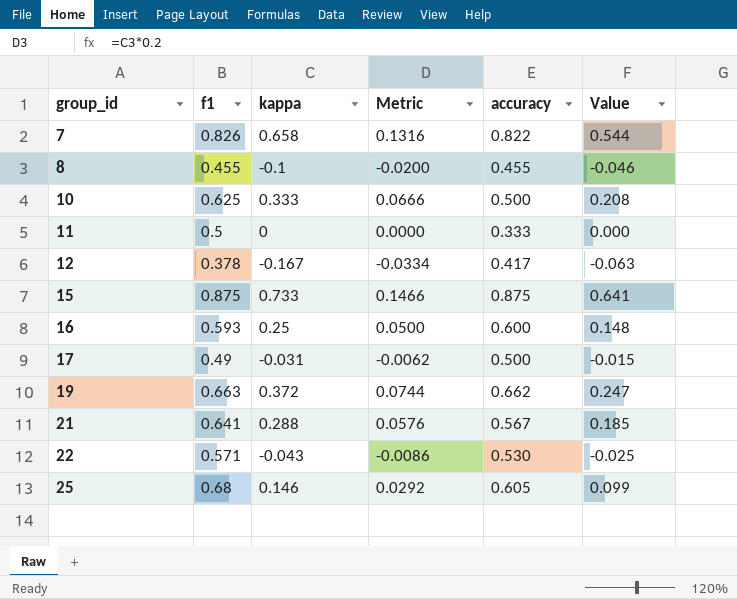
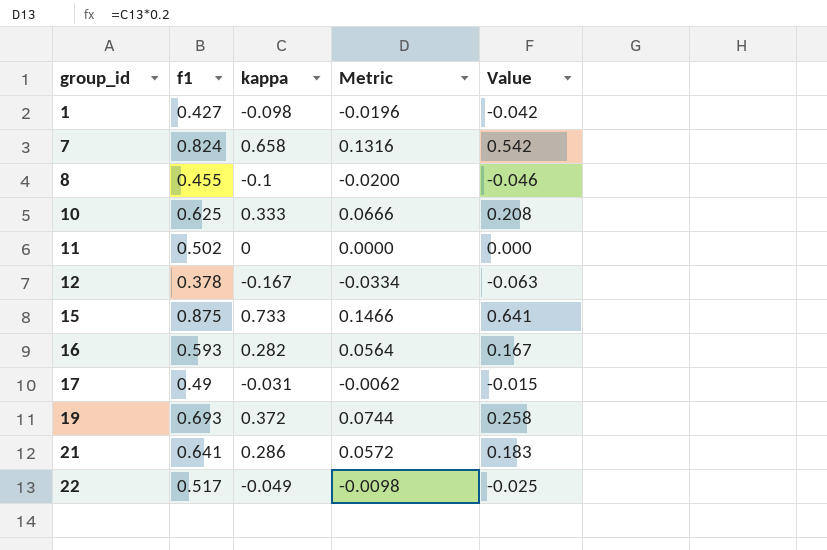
column accuracy | position: 5 -> none
row 25: 0.68 | 0.146 | 0.0292 | 0.605 | 0.099 -> none
row 1: none -> 0.427 | -0.098 | -0.0196 | -0.042
7 | f1: 0.826 -> 0.824
7 | Value: 0.544 -> 0.542
11 | f1: 0.5 -> 0.502
16 | kappa: 0.25 -> 0.282
16 | Metric: 0.0500 -> 0.0564
16 | Value: 0.148 -> 0.167
19 | f1: 0.663 -> 0.693
19 | Value: 0.247 -> 0.258
21 | kappa: 0.288 -> 0.286
21 | Metric: 0.0576 -> 0.0572
21 | Value: 0.185 -> 0.183
22 | f1: 0.571 -> 0.517
22 | kappa: -0.043 -> -0.049
22 | Metric: -0.0086 -> -0.0098

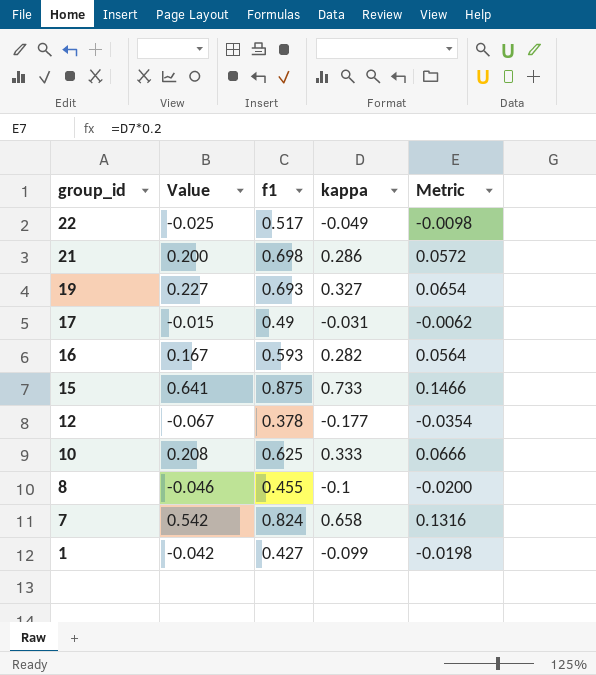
row order: group_id ascending -> group_id descending
column Value | position: 5 -> 2
row 11: 0.502 | 0 | 0.0000 | 0.000 -> none
21 | Value: 0.183 -> 0.200
21 | f1: 0.641 -> 0.698
19 | Value: 0.258 -> 0.227
19 | kappa: 0.372 -> 0.327
19 | Metric: 0.0744 -> 0.0654
12 | Value: -0.063 -> -0.067
12 | kappa: -0.167 -> -0.177
12 | Metric: -0.0334 -> -0.0354
1 | kappa: -0.098 -> -0.099
1 | Metric: -0.0196 -> -0.0198

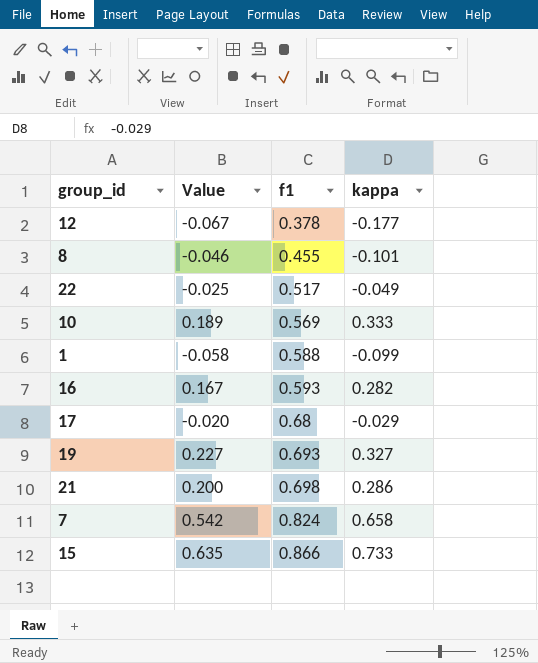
row order: group_id descending -> f1 ascending
column Metric | formula: [kappa] * 0.2 -> none
8 | kappa: -0.1 -> -0.101
10 | Value: 0.208 -> 0.189
10 | f1: 0.625 -> 0.569
1 | Value: -0.042 -> -0.058
1 | f1: 0.427 -> 0.588
17 | Value: -0.015 -> -0.020
17 | f1: 0.49 -> 0.68
17 | kappa: -0.031 -> -0.029
15 | Value: 0.641 -> 0.635
15 | f1: 0.875 -> 0.866

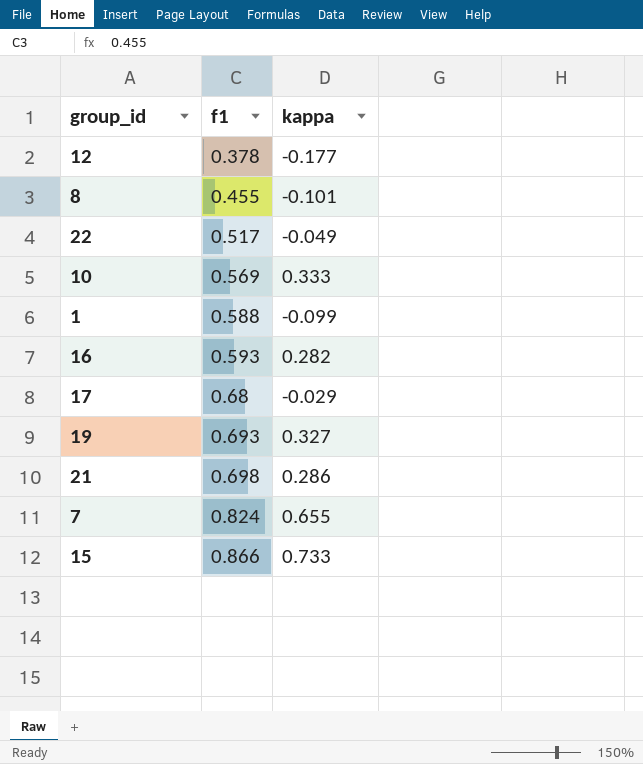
column Value | formula: [f1] * [kappa] -> none
7 | kappa: 0.658 -> 0.655

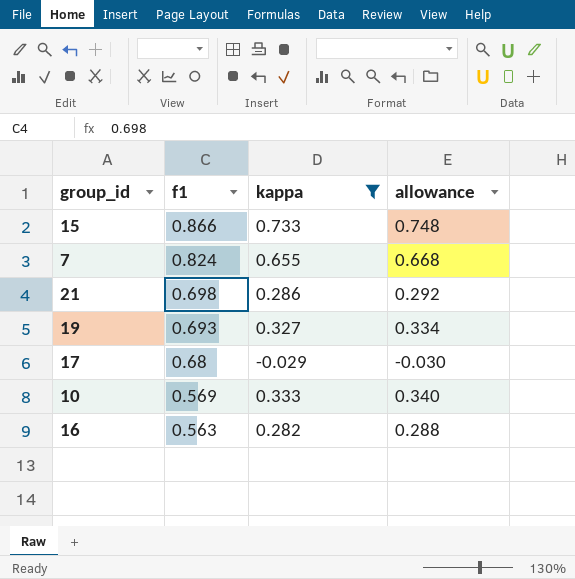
filter: none -> kappa >= -0.029
row order: f1 ascending -> f1 descending
column allowance | formula: none -> [kappa] * 1.02
16 | f1: 0.593 -> 0.563

